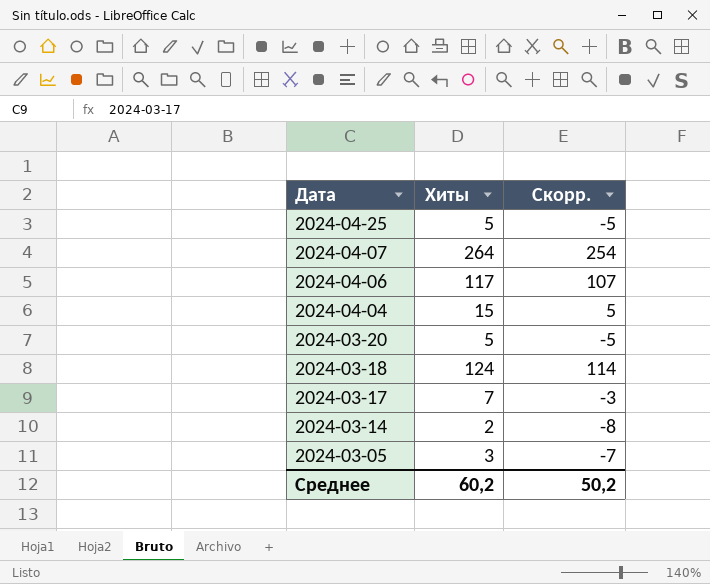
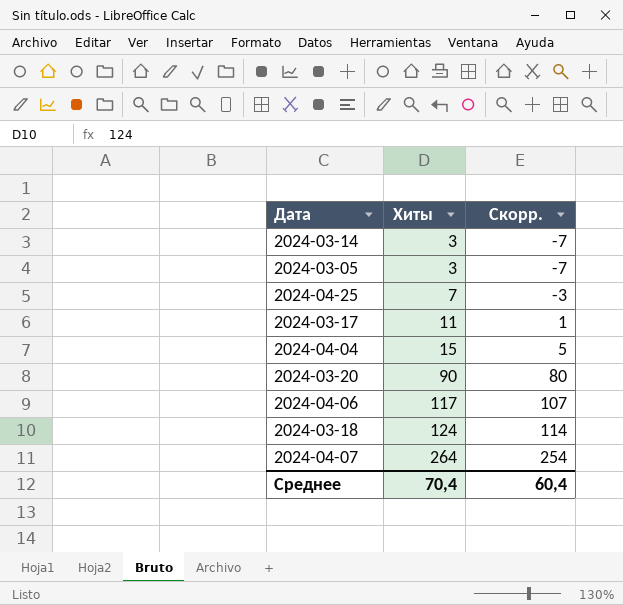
row order: Дата descending -> Хиты ascending
2024-03-14 | Хиты: 2 -> 3
2024-03-14 | Скорр.: -8 -> -7
2024-04-25 | Хиты: 5 -> 7
2024-04-25 | Скорр.: -5 -> -3
2024-03-17 | Хиты: 7 -> 11
2024-03-17 | Скорр.: -3 -> 1
2024-03-20 | Хиты: 5 -> 90
2024-03-20 | Скорр.: -5 -> 80
Среднее | Хиты: 60,2 -> 70,4
Среднее | Скорр.: 50,2 -> 60,4

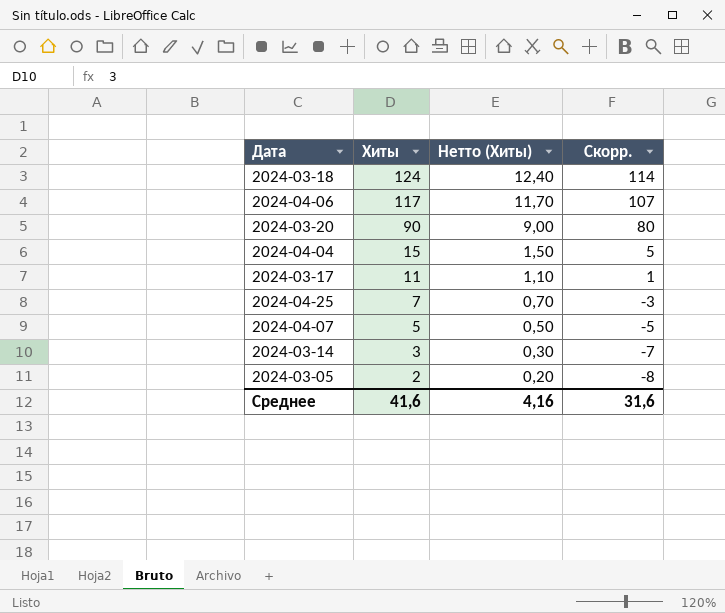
row order: Хиты ascending -> Хиты descending
column Нетто (Хиты) | formula: none -> [Хиты] * 0,1
2024-04-07 | Хиты: 264 -> 5
2024-04-07 | Скорр.: 254 -> -5
2024-03-05 | Хиты: 3 -> 2
2024-03-05 | Скорр.: -7 -> -8
Среднее | Хиты: 70,4 -> 41,6
Среднее | Скорр.: 60,4 -> 31,6

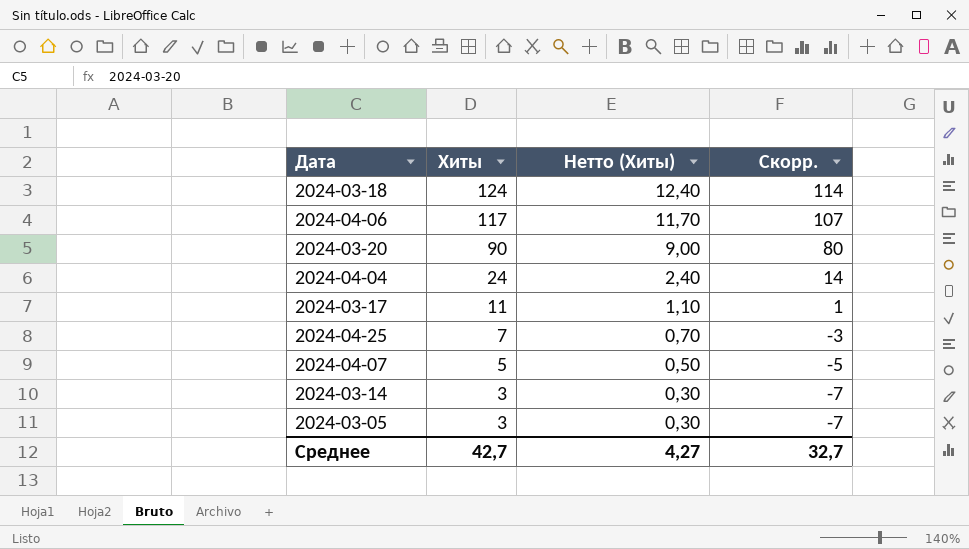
2024-04-04 | Хиты: 15 -> 24
2024-04-04 | Нетто (Хиты): 1,50 -> 2,40
2024-04-04 | Скорр.: 5 -> 14
2024-03-05 | Хиты: 2 -> 3
2024-03-05 | Нетто (Хиты): 0,20 -> 0,30
2024-03-05 | Скорр.: -8 -> -7
Среднее | Хиты: 41,6 -> 42,7
Среднее | Нетто (Хиты): 4,16 -> 4,27
Среднее | Скорр.: 31,6 -> 32,7

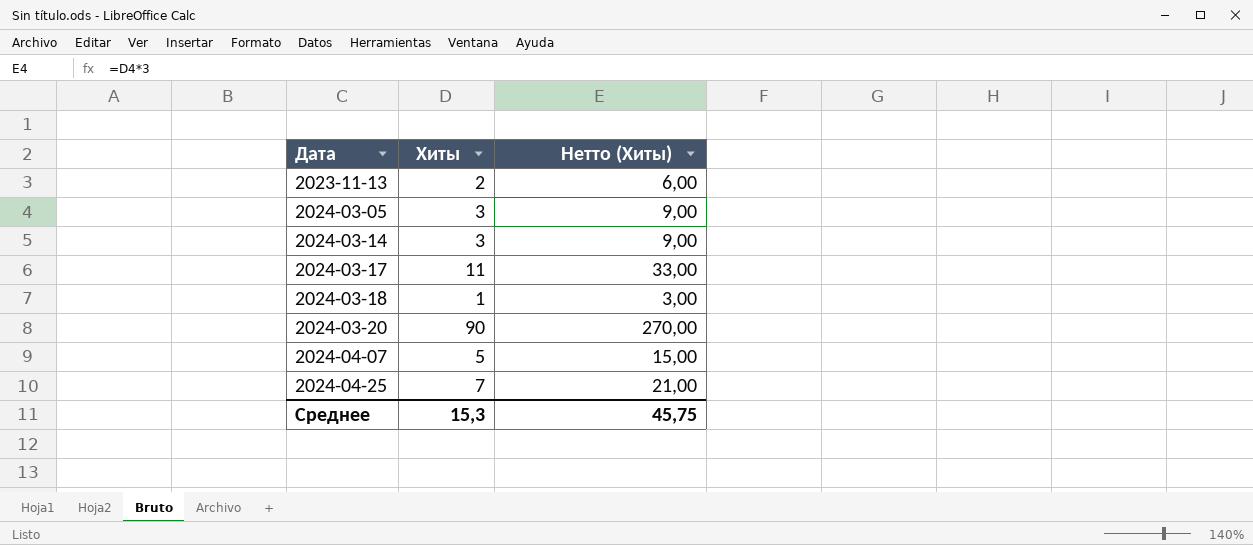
row order: Хиты descending -> Дата ascending
column Скорр. | formula: [Хиты] - 10 -> none
column Нетто (Хиты) | formula: [Хиты] * 0,1 -> [Хиты] * 3
row 2024-04-06: 117 | 11,70 | 107 -> none
row 2024-04-04: 24 | 2,40 | 14 -> none
row 2023-11-13: none -> 2 | 6,00
2024-03-18 | Хиты: 124 -> 1
Среднее | Хиты: 42,7 -> 15,3
Среднее | Нетто (Хиты): 4,27 -> 45,75

